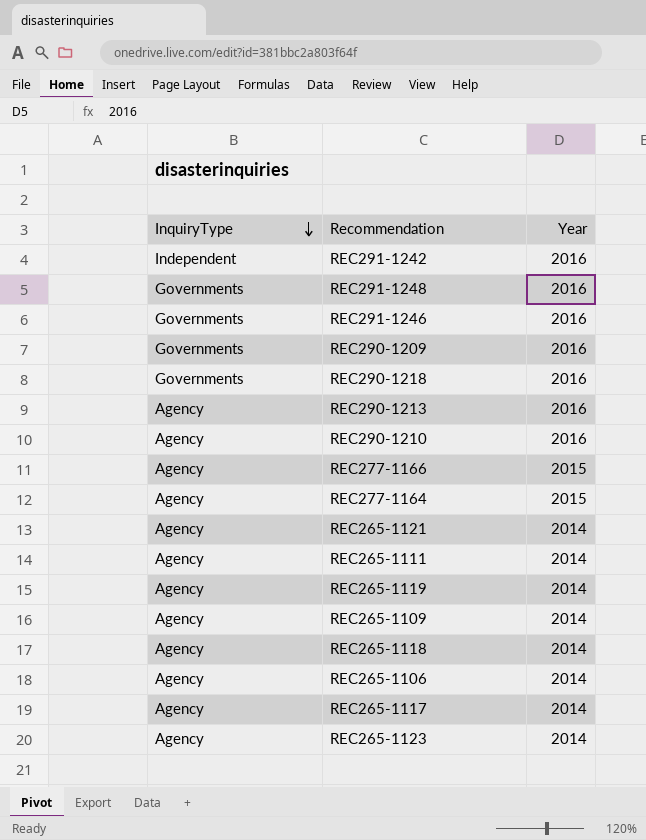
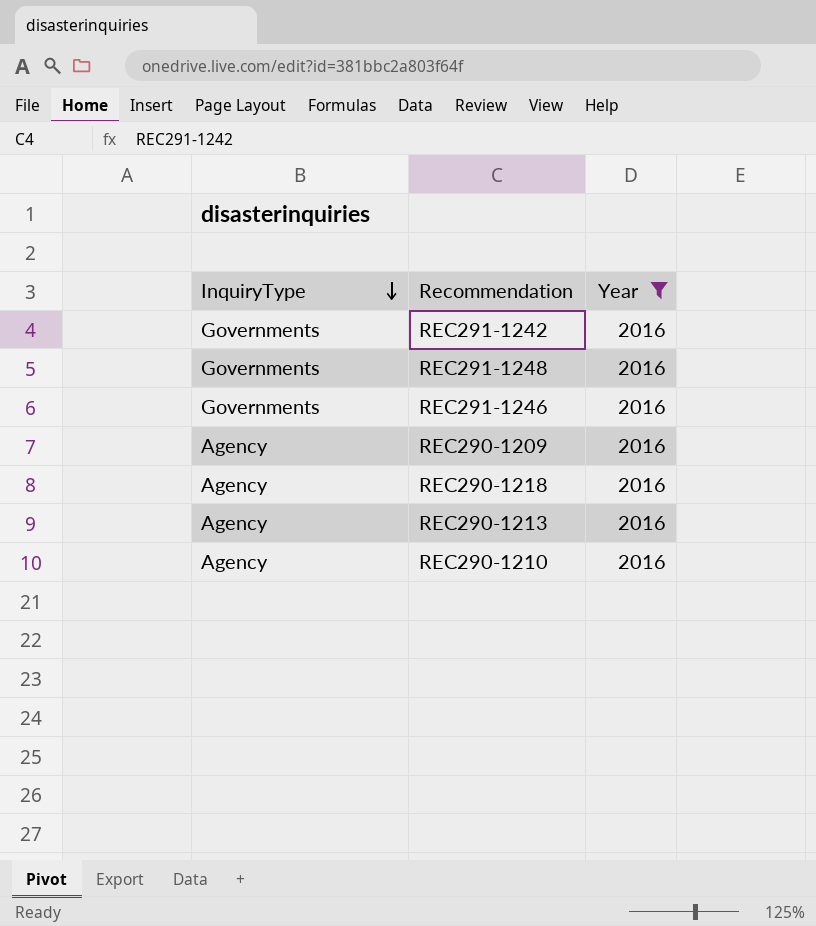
filter: none -> Year = 2016
REC291-1242 | InquiryType: Independent -> Governments
REC290-1209 | InquiryType: Governments -> Agency
REC290-1218 | InquiryType: Governments -> Agency

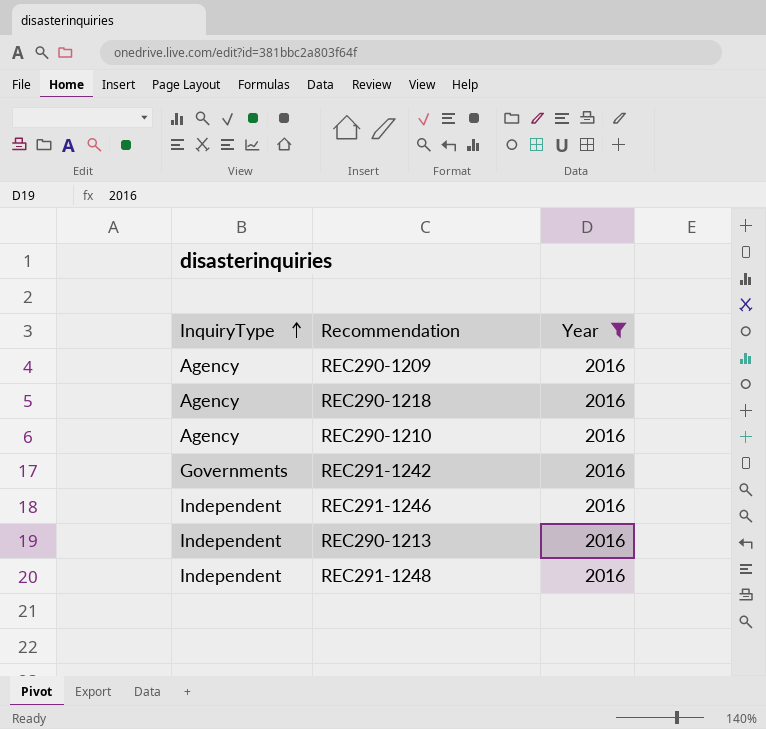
row order: InquiryType descending -> InquiryType ascending
REC291-1246 | InquiryType: Governments -> Independent
REC290-1213 | InquiryType: Agency -> Independent
REC291-1248 | InquiryType: Governments -> Independent

